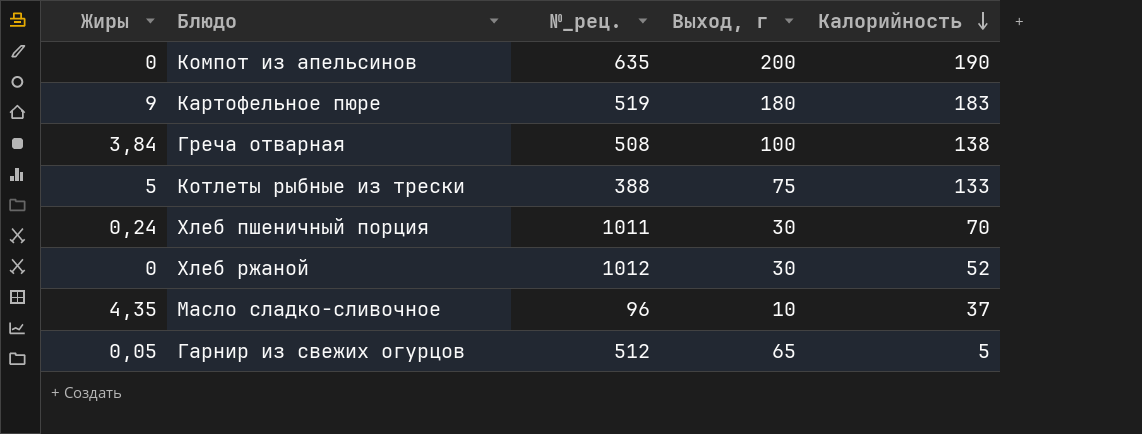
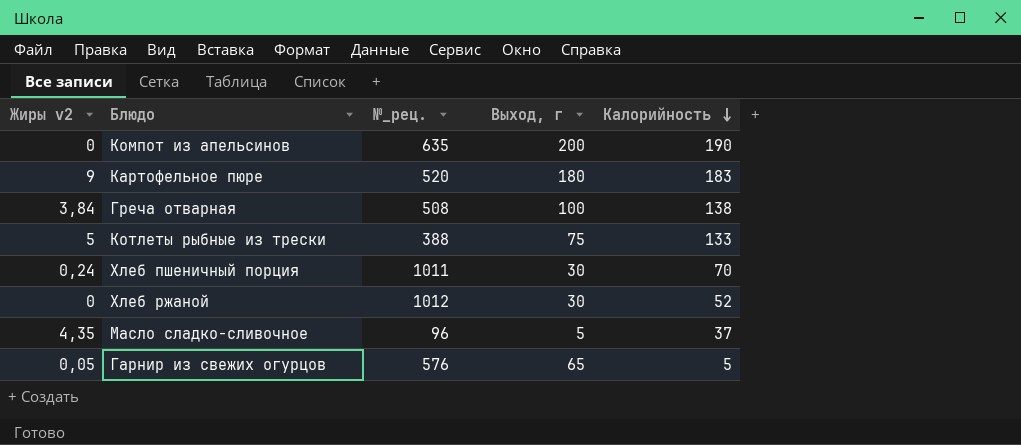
column name: Жиры -> Жиры v2
Картофельное пюре | №_рец.: 519 -> 520
Масло сладко-сливочное | Выход, г: 10 -> 5
Гарнир из свежих огурцов | №_рец.: 512 -> 576

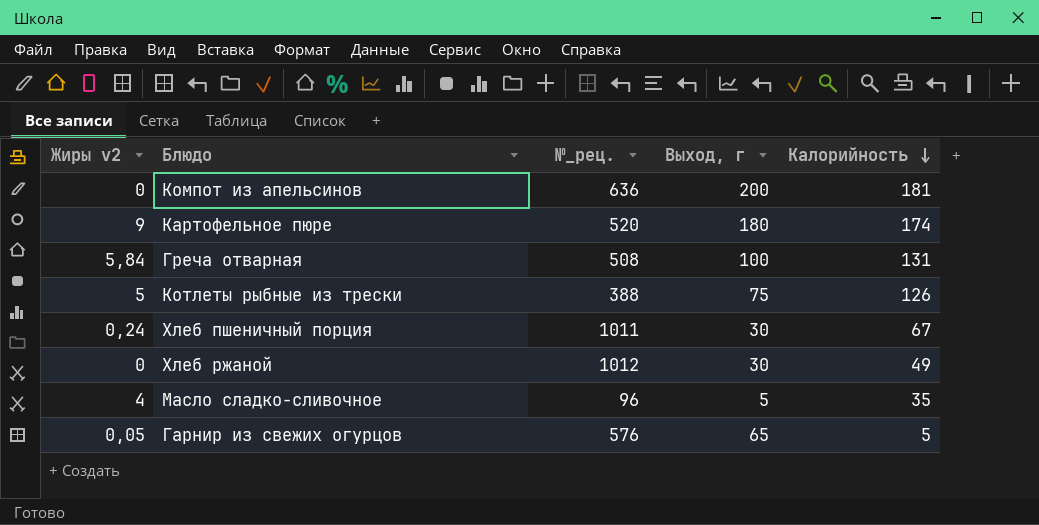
Компот из апельсинов | №_рец.: 635 -> 636
Компот из апельсинов | Калорийность: 190 -> 181
Картофельное пюре | Калорийность: 183 -> 174
Греча отварная | Жиры v2: 3,84 -> 5,84
Греча отварная | Калорийность: 138 -> 131
Котлеты рыбные из трески | Калорийность: 133 -> 126
Хлеб пшеничный порция | Калорийность: 70 -> 67
Хлеб ржаной | Калорийность: 52 -> 49
Масло сладко-сливочное | Жиры v2: 4,35 -> 4
Масло сладко-сливочное | Калорийность: 37 -> 35

